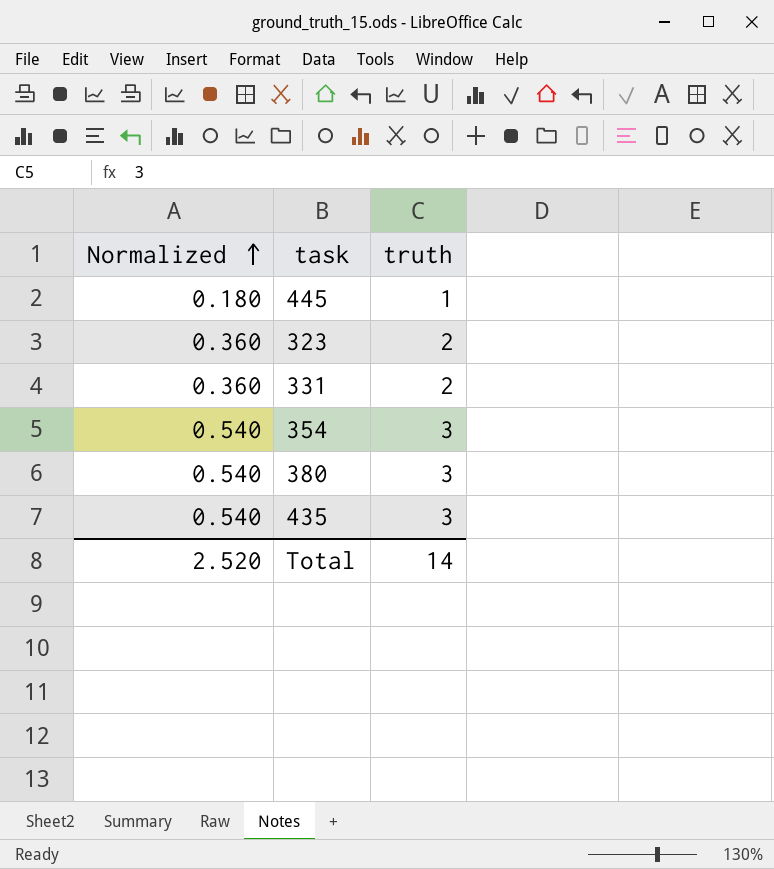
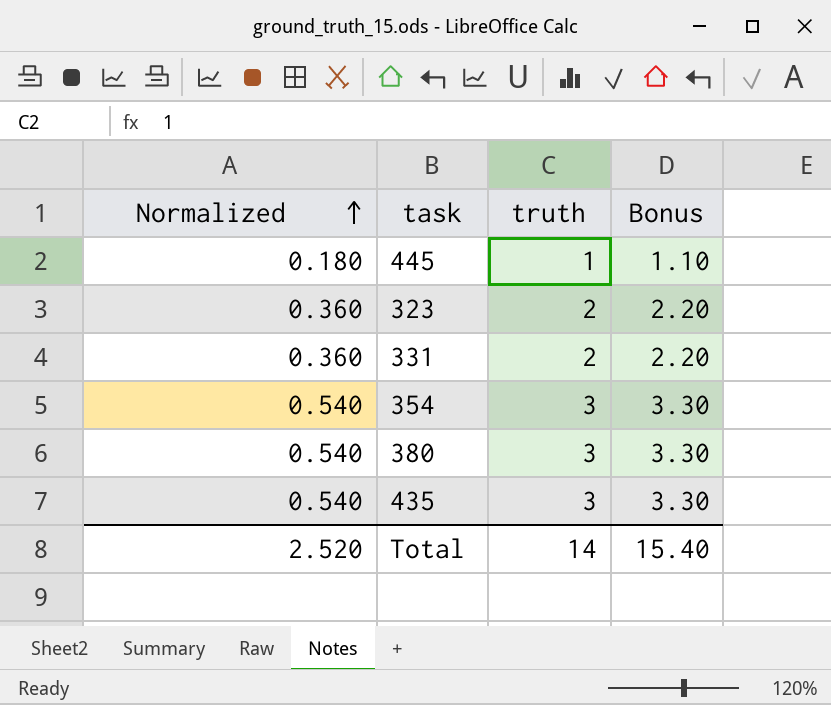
column Bonus | formula: none -> [truth] * 1.1

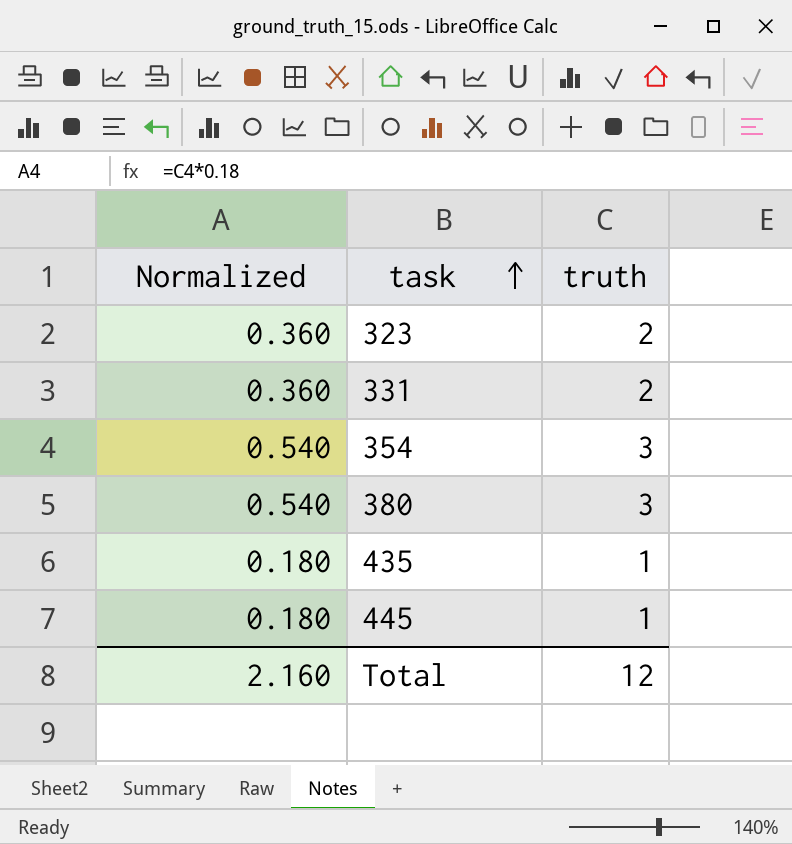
row order: Normalized ascending -> task ascending
column Bonus | formula: [truth] * 1.1 -> none
435 | Normalized: 0.540 -> 0.180
435 | truth: 3 -> 1
Total | Normalized: 2.520 -> 2.160
Total | truth: 14 -> 12

